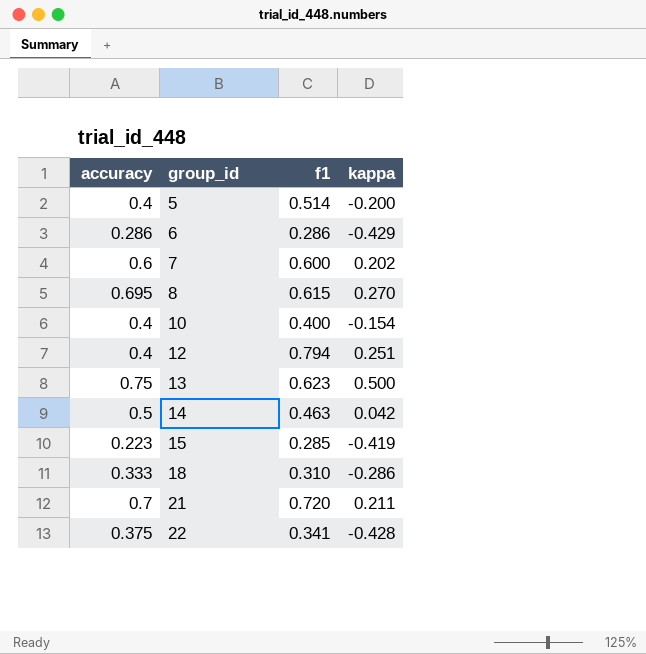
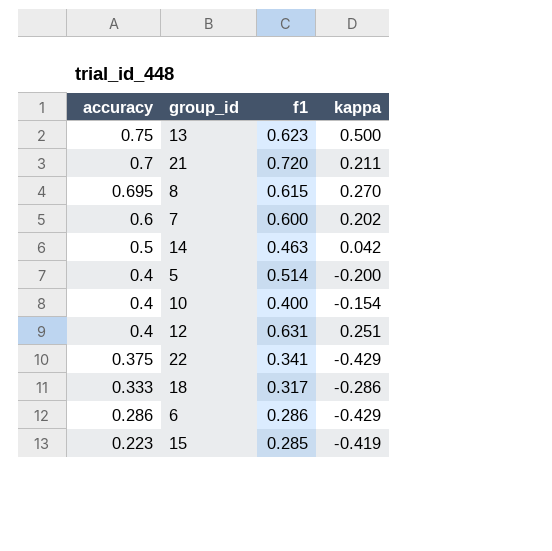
row order: group_id ascending -> accuracy descending
12 | f1: 0.794 -> 0.631
22 | kappa: -0.428 -> -0.429
18 | f1: 0.310 -> 0.317

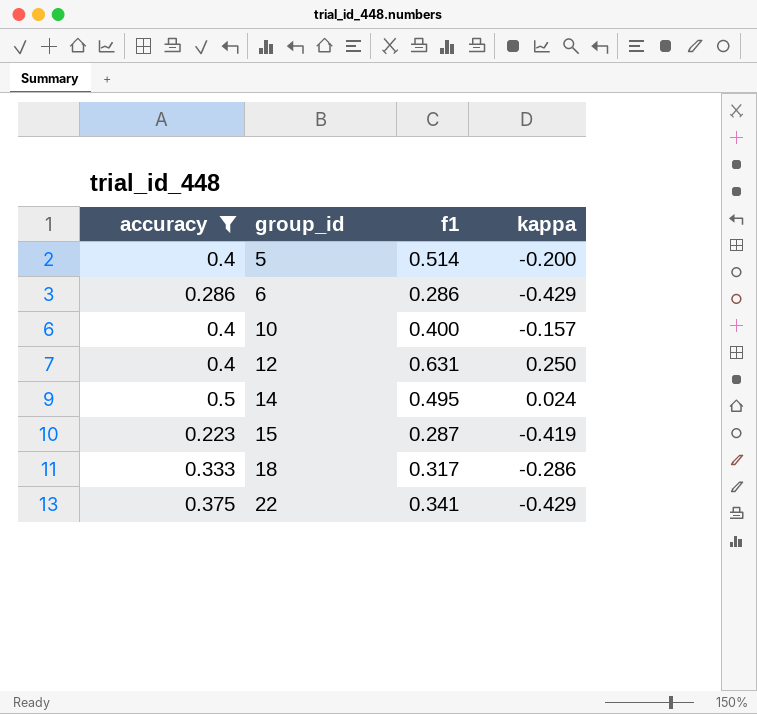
filter: none -> accuracy <= 0.5
row order: accuracy descending -> group_id ascending
10 | kappa: -0.154 -> -0.157
12 | kappa: 0.251 -> 0.250
14 | f1: 0.463 -> 0.495
14 | kappa: 0.042 -> 0.024
15 | f1: 0.285 -> 0.287

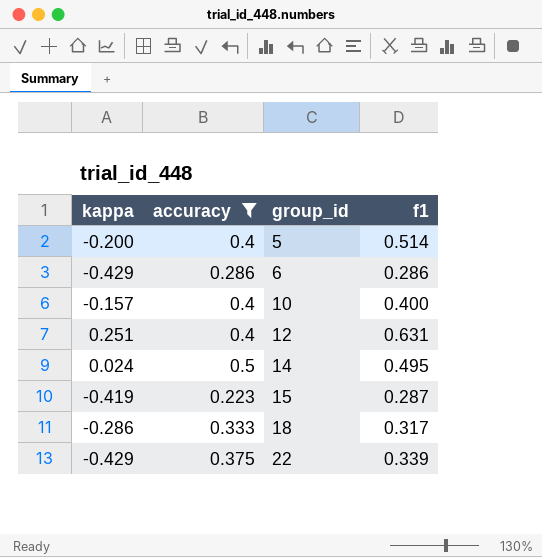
column kappa | position: 4 -> 1
12 | kappa: 0.250 -> 0.251
22 | f1: 0.341 -> 0.339

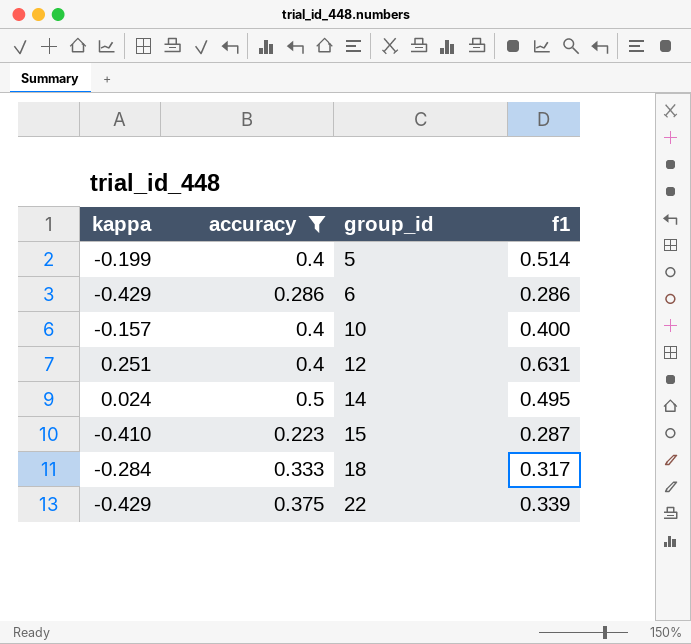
5 | kappa: -0.200 -> -0.199
15 | kappa: -0.419 -> -0.410
18 | kappa: -0.286 -> -0.284

